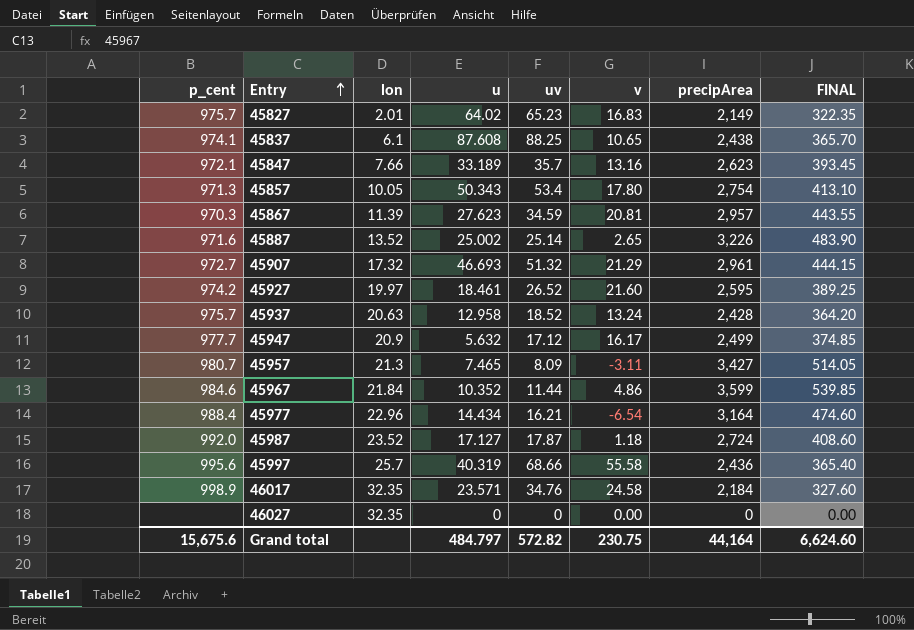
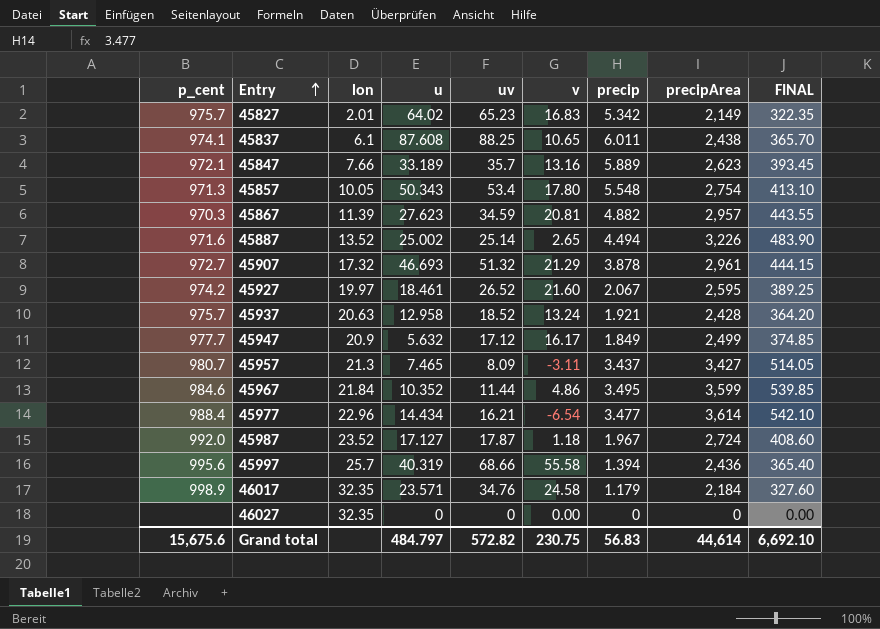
column precip | position: none -> 7
45977 | precipArea: 3,164 -> 3,614
45977 | FINAL: 474.60 -> 542.10
Grand total | precipArea: 44,164 -> 44,614
Grand total | FINAL: 6,624.60 -> 6,692.10

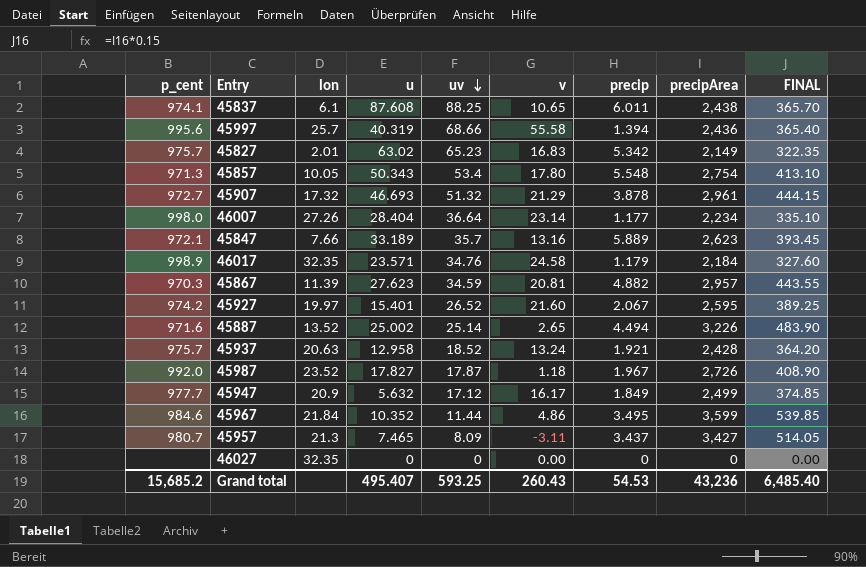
row order: Entry ascending -> uv descending
row 45977: 988.4 | 22.96 | 14.434 | 16.21 | -6.54 | 3.477 | 3,614 | 542.10 -> none
45827 | u: 64.02 -> 63.02
row 46007: none -> 998.0 | 27.26 | 28.404 | 36.64 | 23.14 | 1.177 | 2,234 | 335.10
45927 | u: 18.461 -> 15.401
45987 | u: 17.127 -> 17.827
45987 | precipArea: 2,724 -> 2,726
45987 | FINAL: 408.60 -> 408.90
Grand total | p_cent: 15,675.6 -> 15,685.2
Grand total | u: 484.797 -> 495.407
Grand total | uv: 572.82 -> 593.25
Grand total | v: 230.75 -> 260.43
Grand total | precip: 56.83 -> 54.53
Grand total | precipArea: 44,614 -> 43,236
Grand total | FINAL: 6,692.10 -> 6,485.40

